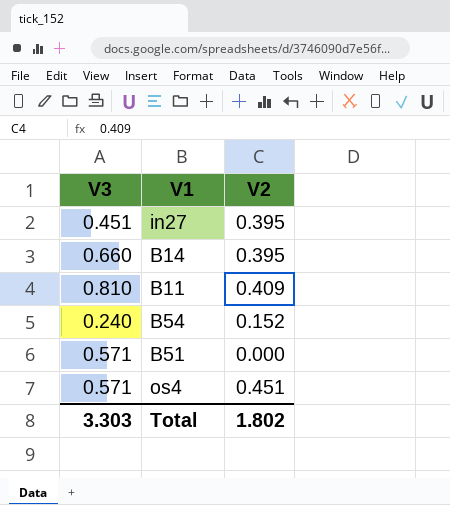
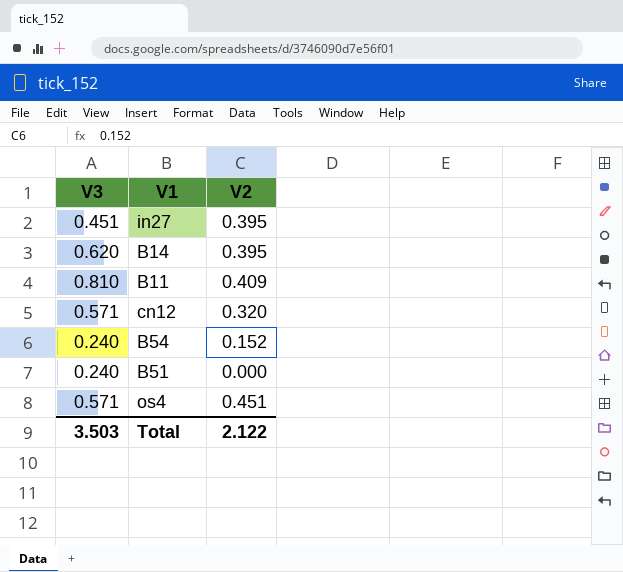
B14 | V3: 0.660 -> 0.620
row cn12: none -> 0.571 | 0.320
B51 | V3: 0.571 -> 0.240
Total | V3: 3.303 -> 3.503
Total | V2: 1.802 -> 2.122

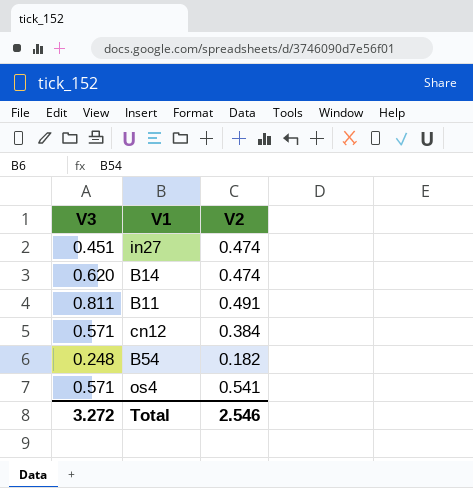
row B51: 0.240 | 0.000 -> none
in27 | V2: 0.395 -> 0.474
B14 | V2: 0.395 -> 0.474
B11 | V3: 0.810 -> 0.811
B11 | V2: 0.409 -> 0.491
cn12 | V2: 0.320 -> 0.384
B54 | V3: 0.240 -> 0.248
B54 | V2: 0.152 -> 0.182
os4 | V2: 0.451 -> 0.541
Total | V3: 3.503 -> 3.272
Total | V2: 2.122 -> 2.546

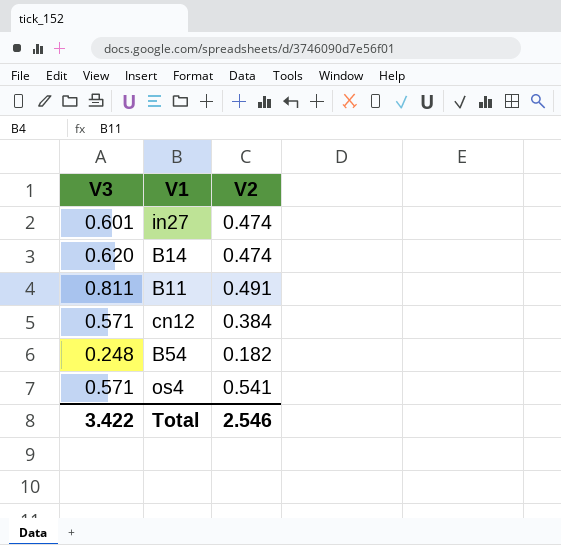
in27 | V3: 0.451 -> 0.601
Total | V3: 3.272 -> 3.422

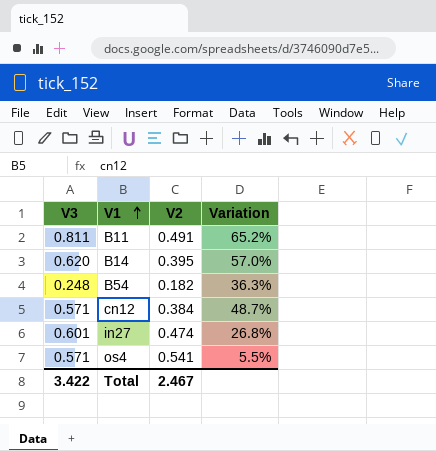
row order: none -> V1 ascending
column Variation | formula: none -> ([V3] - [V2]) / [V2]
B14 | V2: 0.474 -> 0.395
Total | V2: 2.546 -> 2.467

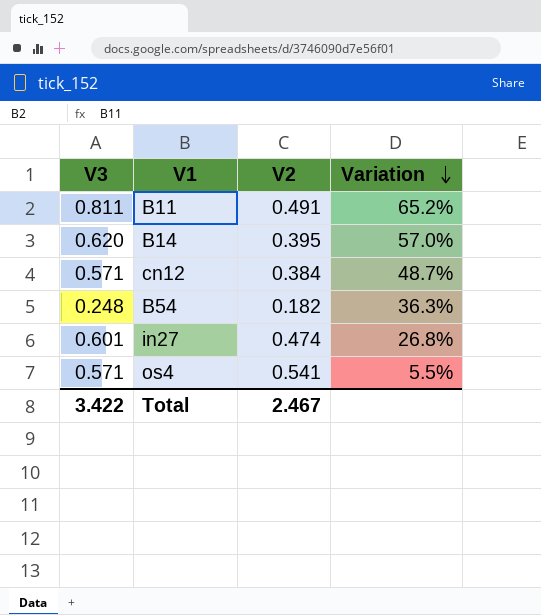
row order: V1 ascending -> Variation descending

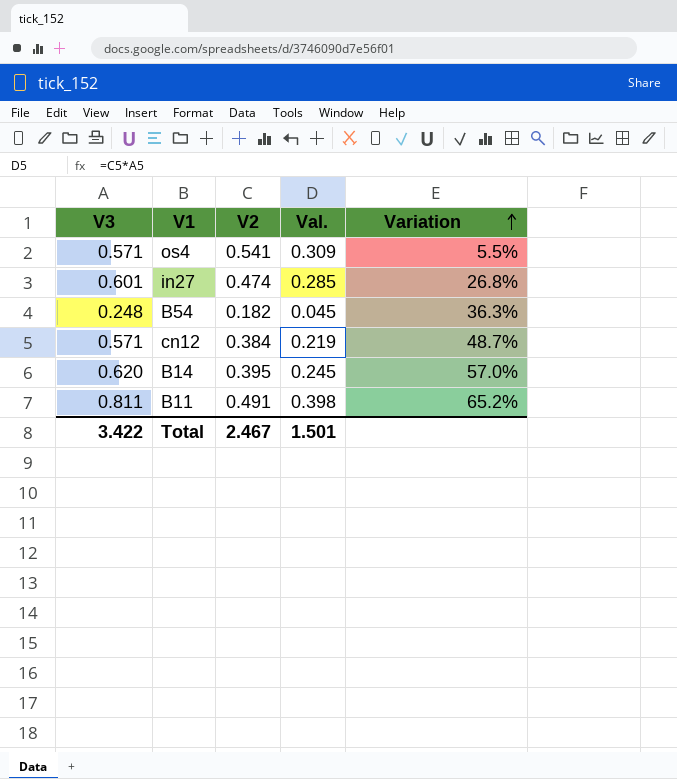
row order: Variation descending -> Variation ascending
column Val. | formula: none -> [V3] * [V2]

